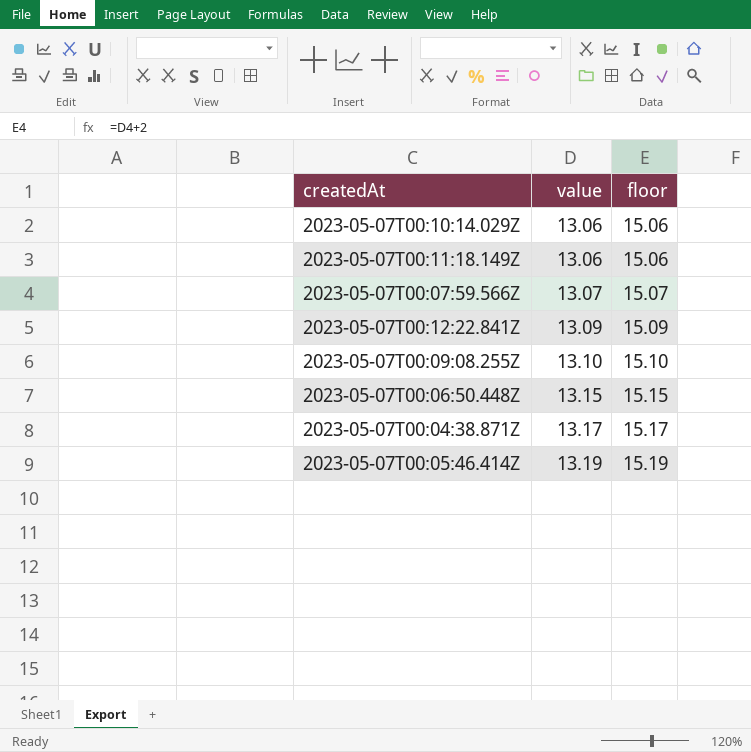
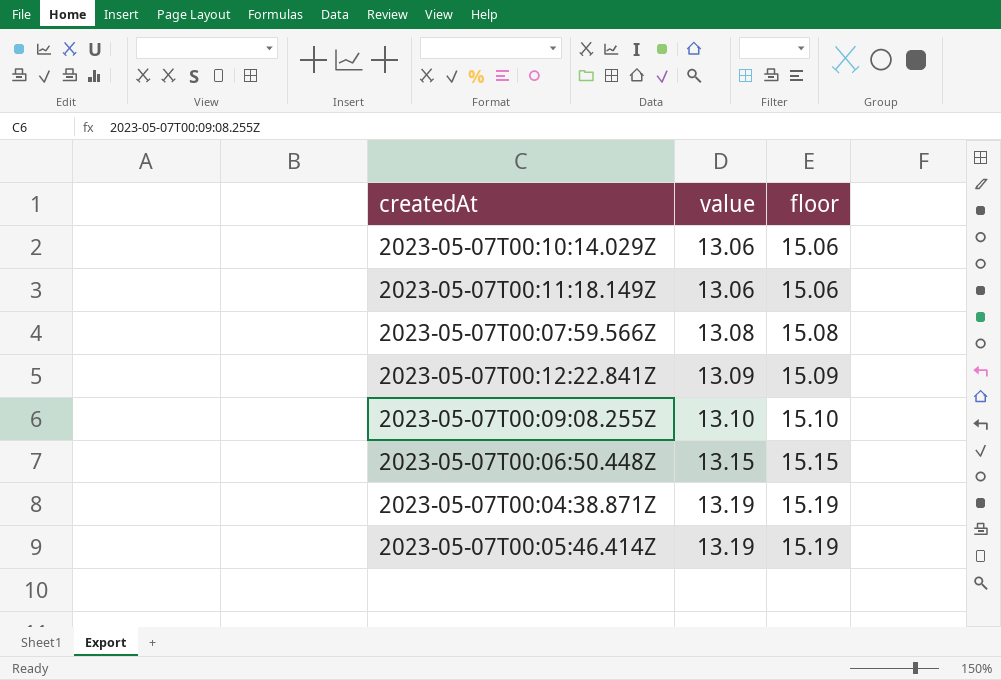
2023-05-07T00:07:59.566Z | value: 13.07 -> 13.08
2023-05-07T00:07:59.566Z | floor: 15.07 -> 15.08
2023-05-07T00:04:38.871Z | value: 13.17 -> 13.19
2023-05-07T00:04:38.871Z | floor: 15.17 -> 15.19

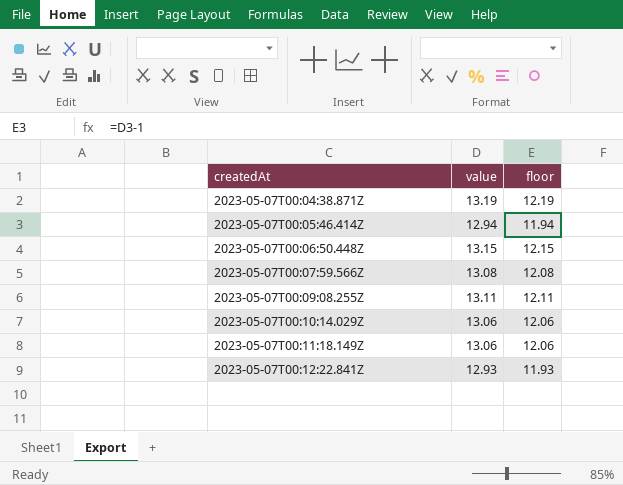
row order: value ascending -> createdAt ascending
column floor | formula: [value] + 2 -> [value] - 1
2023-05-07T00:05:46.414Z | value: 13.19 -> 12.94
2023-05-07T00:09:08.255Z | value: 13.10 -> 13.11
2023-05-07T00:12:22.841Z | value: 13.09 -> 12.93

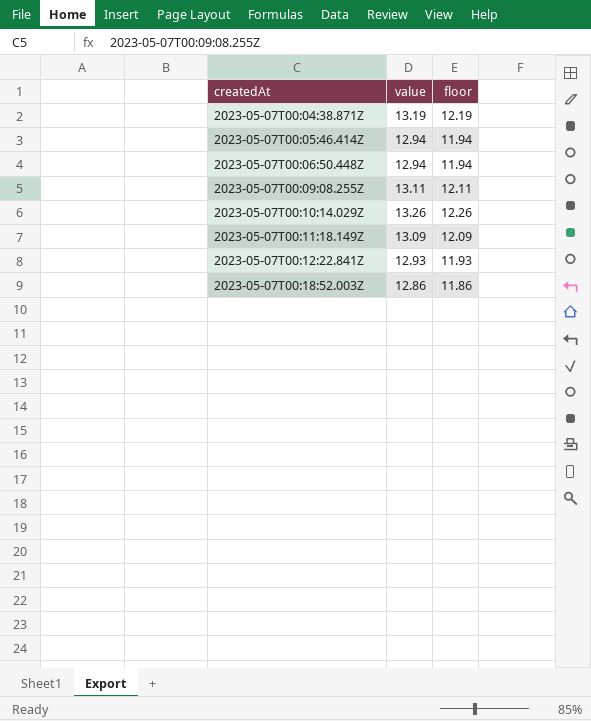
row 2023-05-07T00:07:59.566Z: 13.08 | 12.08 -> none
2023-05-07T00:06:50.448Z | value: 13.15 -> 12.94
2023-05-07T00:06:50.448Z | floor: 12.15 -> 11.94
2023-05-07T00:10:14.029Z | value: 13.06 -> 13.26
2023-05-07T00:10:14.029Z | floor: 12.06 -> 12.26
2023-05-07T00:11:18.149Z | value: 13.06 -> 13.09
2023-05-07T00:11:18.149Z | floor: 12.06 -> 12.09
row 2023-05-07T00:18:52.003Z: none -> 12.86 | 11.86

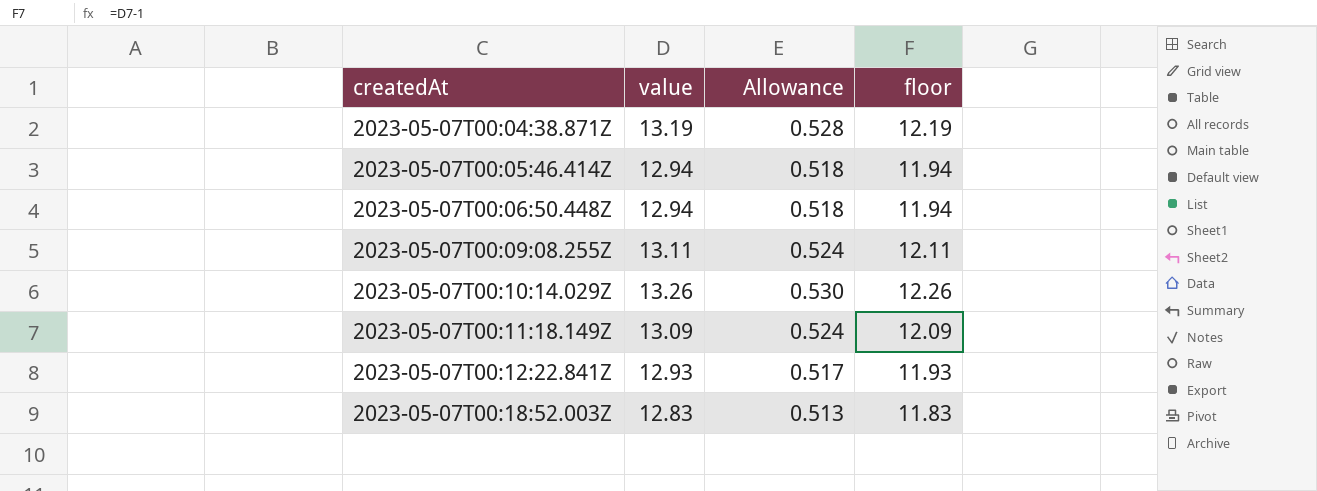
column Allowance | formula: none -> [value] * 0.04
2023-05-07T00:18:52.003Z | value: 12.86 -> 12.83
2023-05-07T00:18:52.003Z | floor: 11.86 -> 11.83

